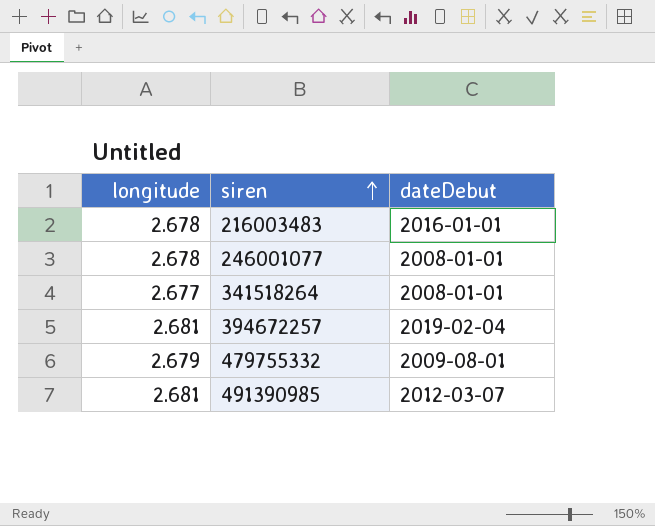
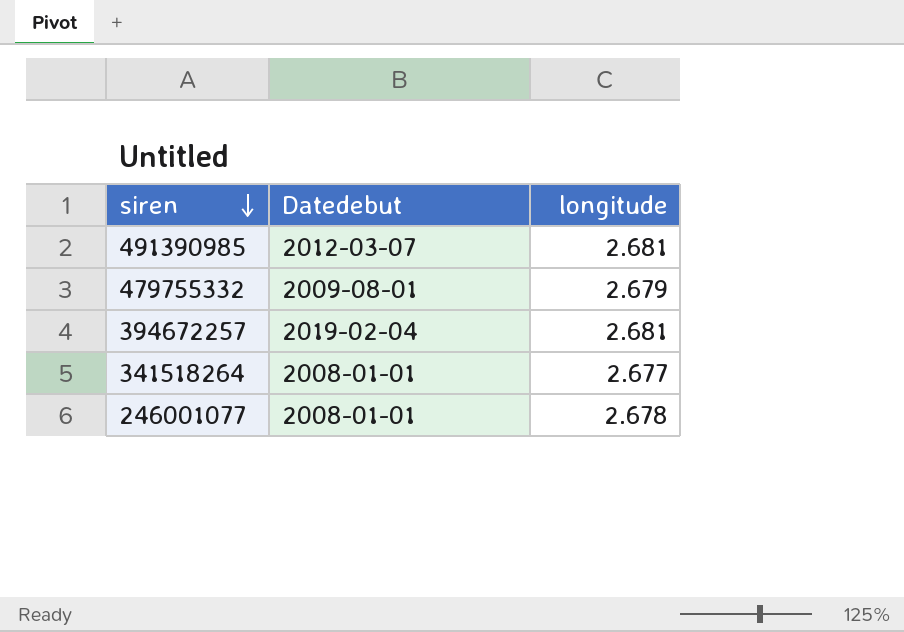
row order: siren ascending -> siren descending
column name: dateDebut -> Datedebut
column longitude | position: 1 -> 3
row 216003483: 2.678 | 2016-01-01 -> none

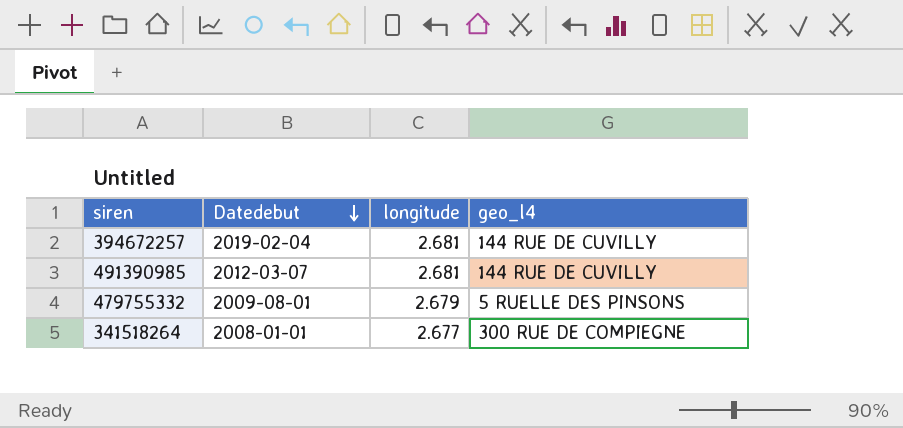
row order: siren descending -> Datedebut descending
column geo_l4 | position: none -> 4
row 246001077: 2008-01-01 | 2.678 -> none

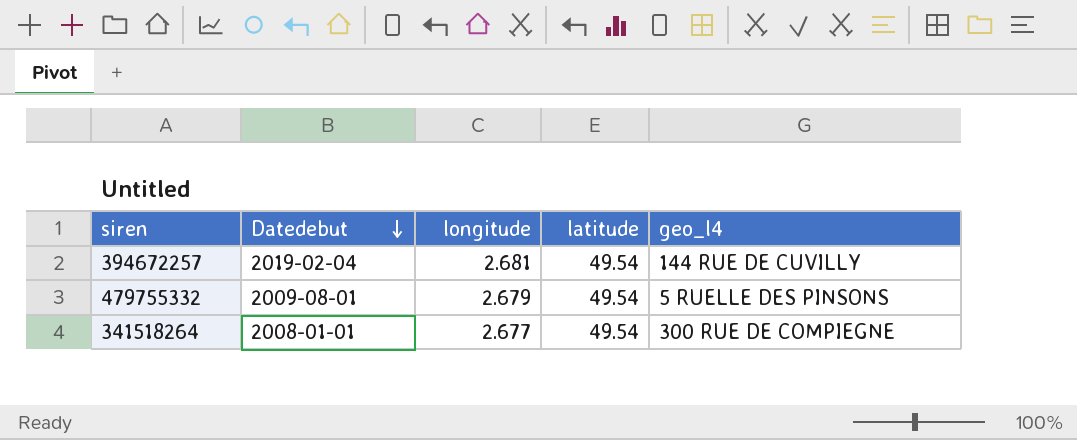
column latitude | position: none -> 4
row 491390985: 2012-03-07 | 2.681 | 144 RUE DE CUVILLY -> none

